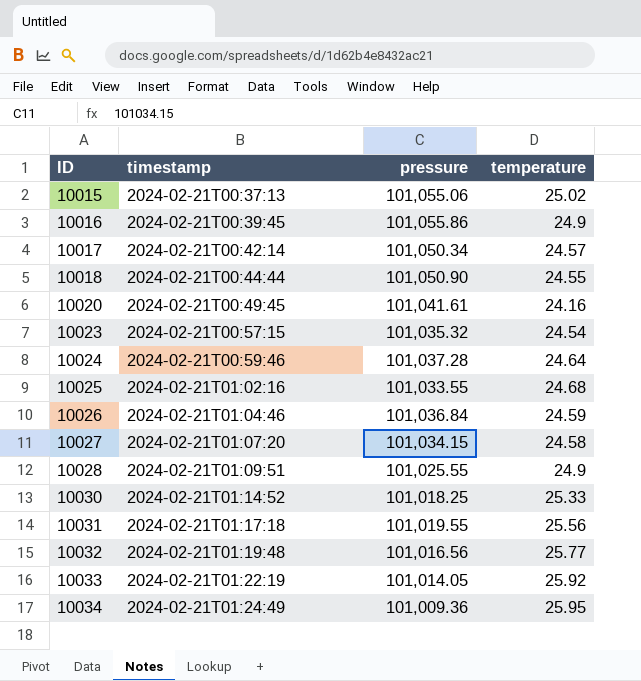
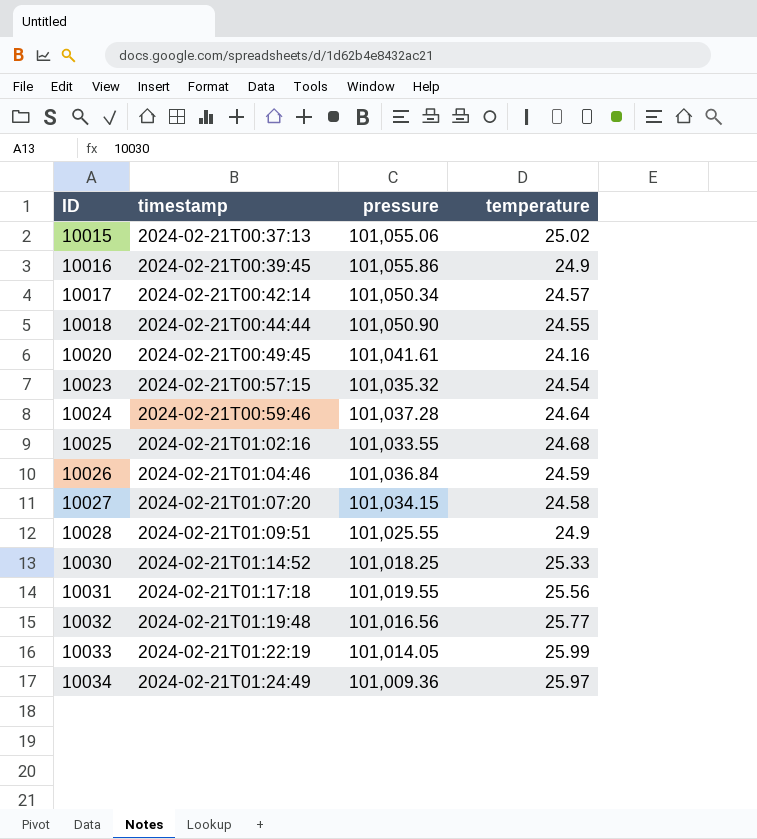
10033 | temperature: 25.92 -> 25.99
10034 | temperature: 25.95 -> 25.97

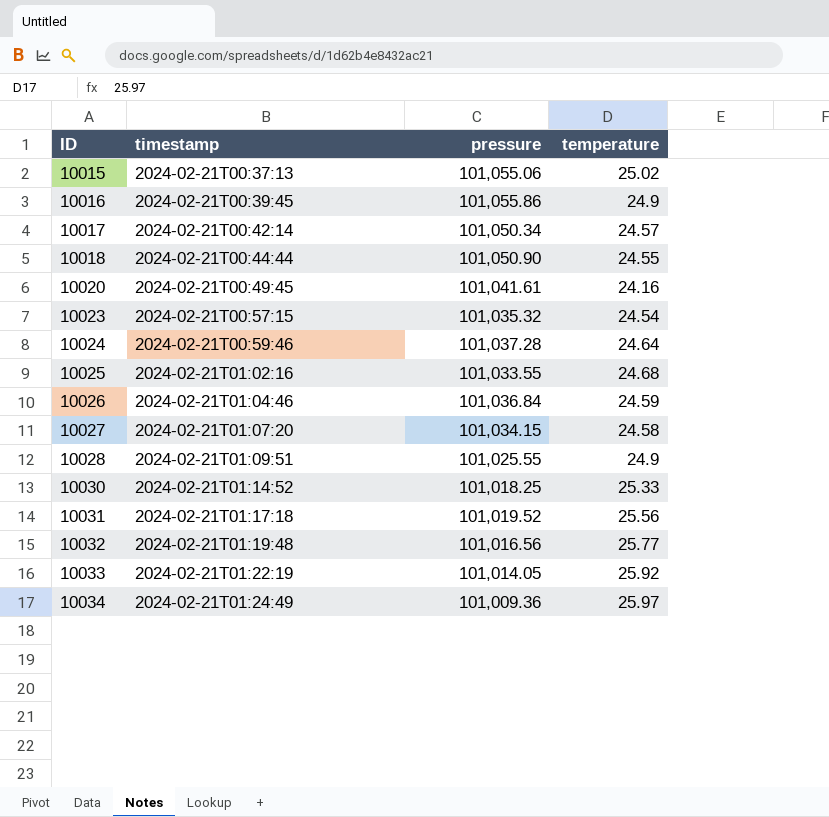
10031 | pressure: 101,019.55 -> 101,019.52
10033 | temperature: 25.99 -> 25.92

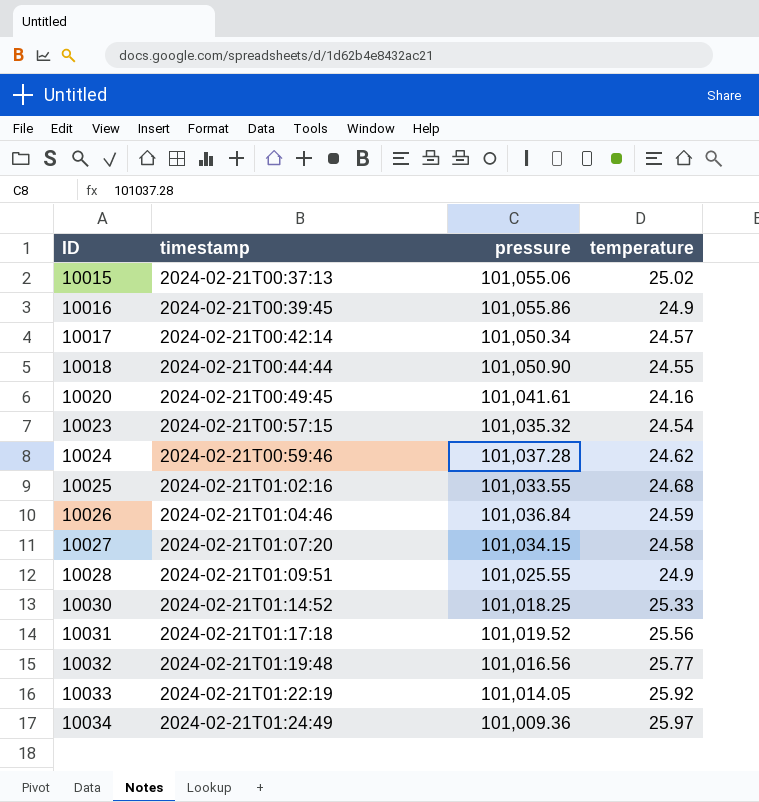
10024 | temperature: 24.64 -> 24.62

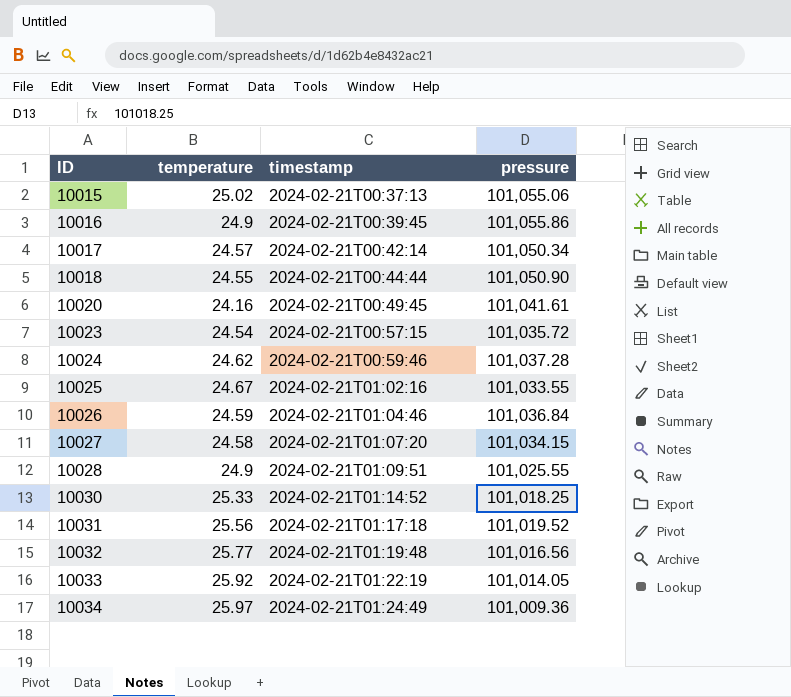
column temperature | position: 4 -> 2
10023 | pressure: 101,035.32 -> 101,035.72
10025 | temperature: 24.68 -> 24.67

